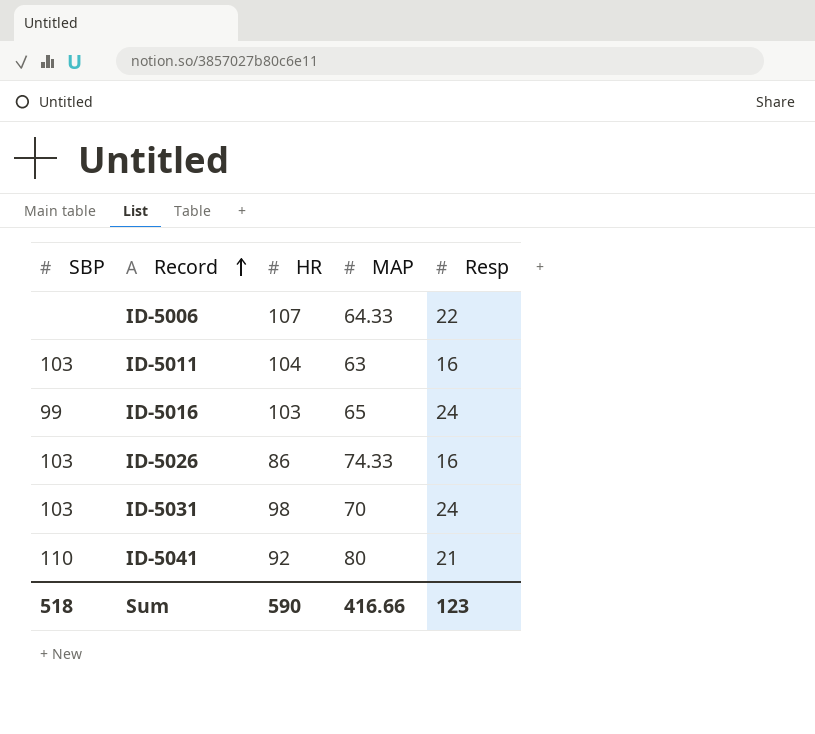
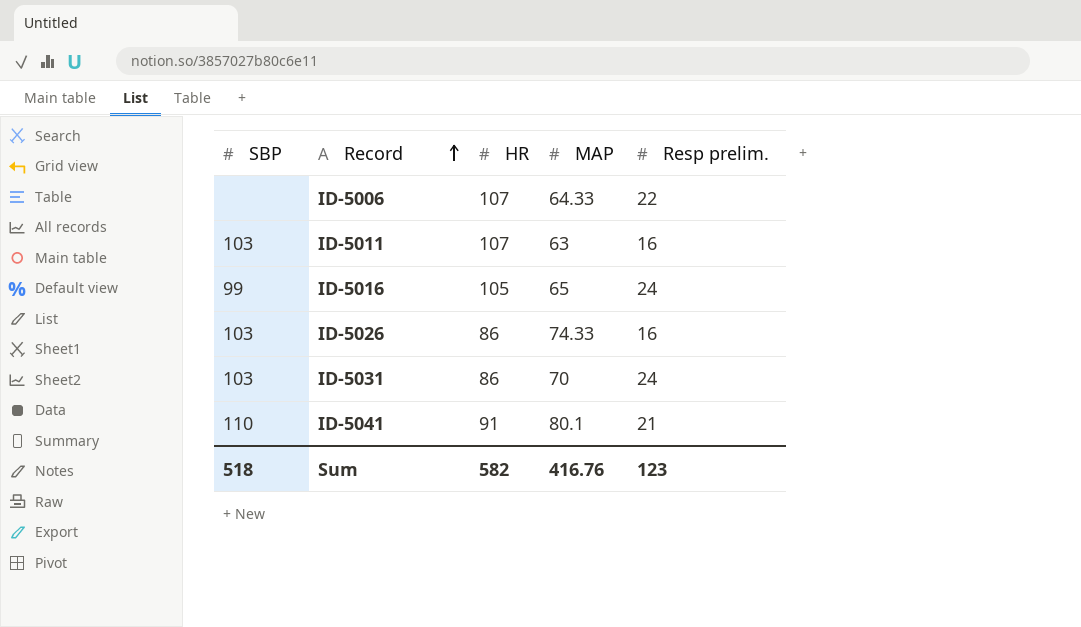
column name: Resp -> Resp prelim.
ID-5011 | HR: 104 -> 107
ID-5016 | HR: 103 -> 105
ID-5031 | HR: 98 -> 86
ID-5041 | HR: 92 -> 91
ID-5041 | MAP: 80 -> 80.1
Sum | HR: 590 -> 582
Sum | MAP: 416.66 -> 416.76

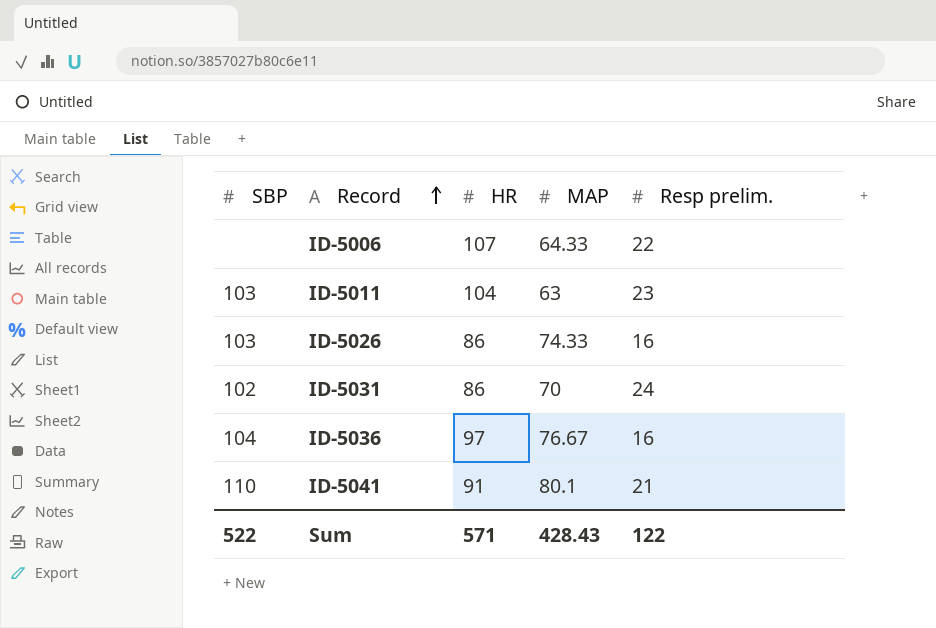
row ID-5016: 99 | 105 | 65 | 24 -> none
ID-5011 | HR: 107 -> 104
ID-5011 | Resp prelim.: 16 -> 23
ID-5031 | SBP: 103 -> 102
row ID-5036: none -> 104 | 97 | 76.67 | 16
Sum | SBP: 518 -> 522
Sum | HR: 582 -> 571
Sum | MAP: 416.76 -> 428.43
Sum | Resp prelim.: 123 -> 122

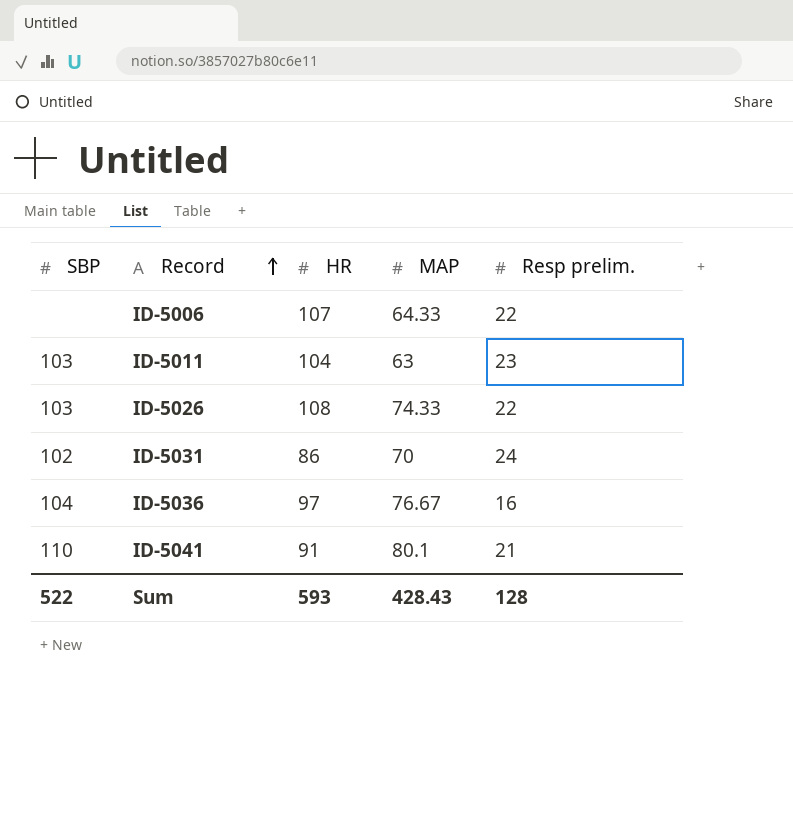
ID-5026 | HR: 86 -> 108
ID-5026 | Resp prelim.: 16 -> 22
Sum | HR: 571 -> 593
Sum | Resp prelim.: 122 -> 128

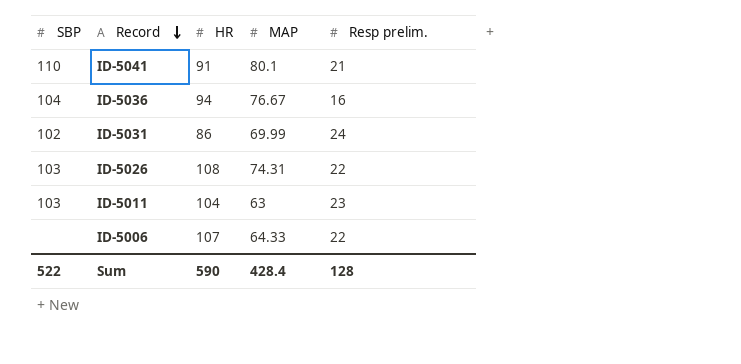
row order: Record ascending -> Record descending
ID-5036 | HR: 97 -> 94
ID-5031 | MAP: 70 -> 69.99
ID-5026 | MAP: 74.33 -> 74.31
Sum | HR: 593 -> 590
Sum | MAP: 428.43 -> 428.4

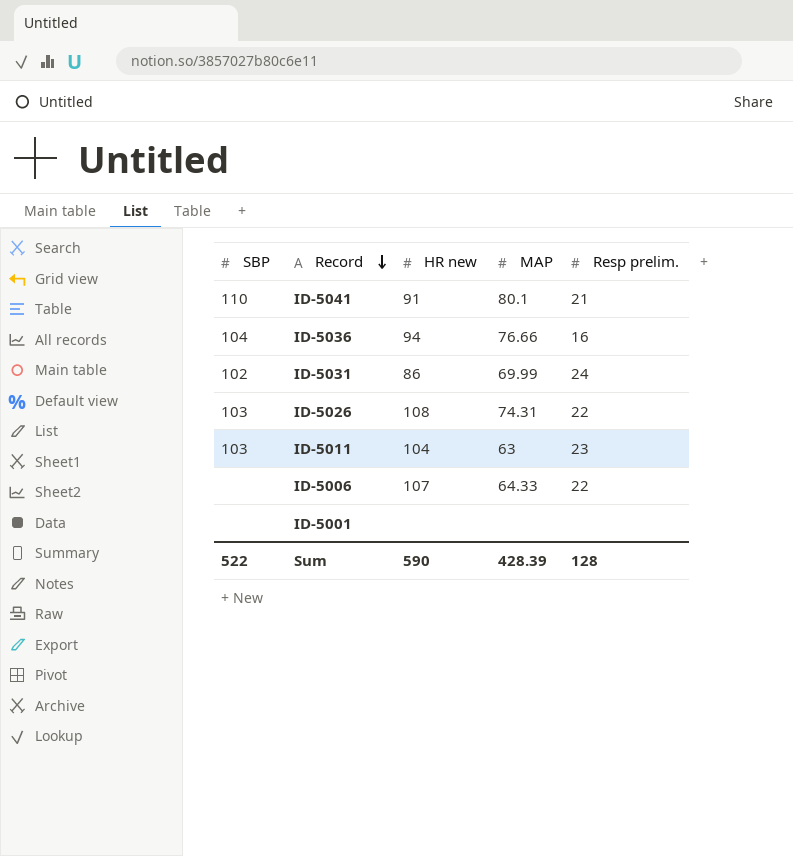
column name: HR -> HR new
ID-5036 | MAP: 76.67 -> 76.66
row ID-5001: none -> none | none | none | none
Sum | MAP: 428.4 -> 428.39

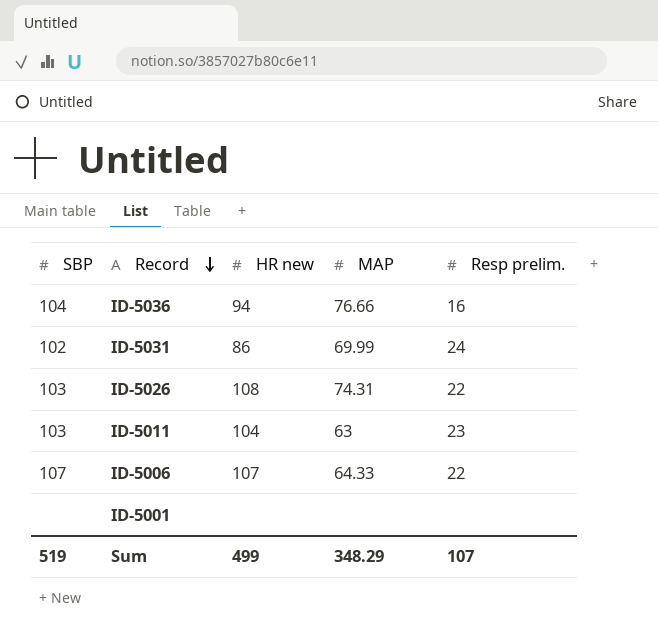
row ID-5041: 110 | 91 | 80.1 | 21 -> none
ID-5006 | SBP: none -> 107
Sum | SBP: 522 -> 519
Sum | HR new: 590 -> 499
Sum | MAP: 428.39 -> 348.29
Sum | Resp prelim.: 128 -> 107

